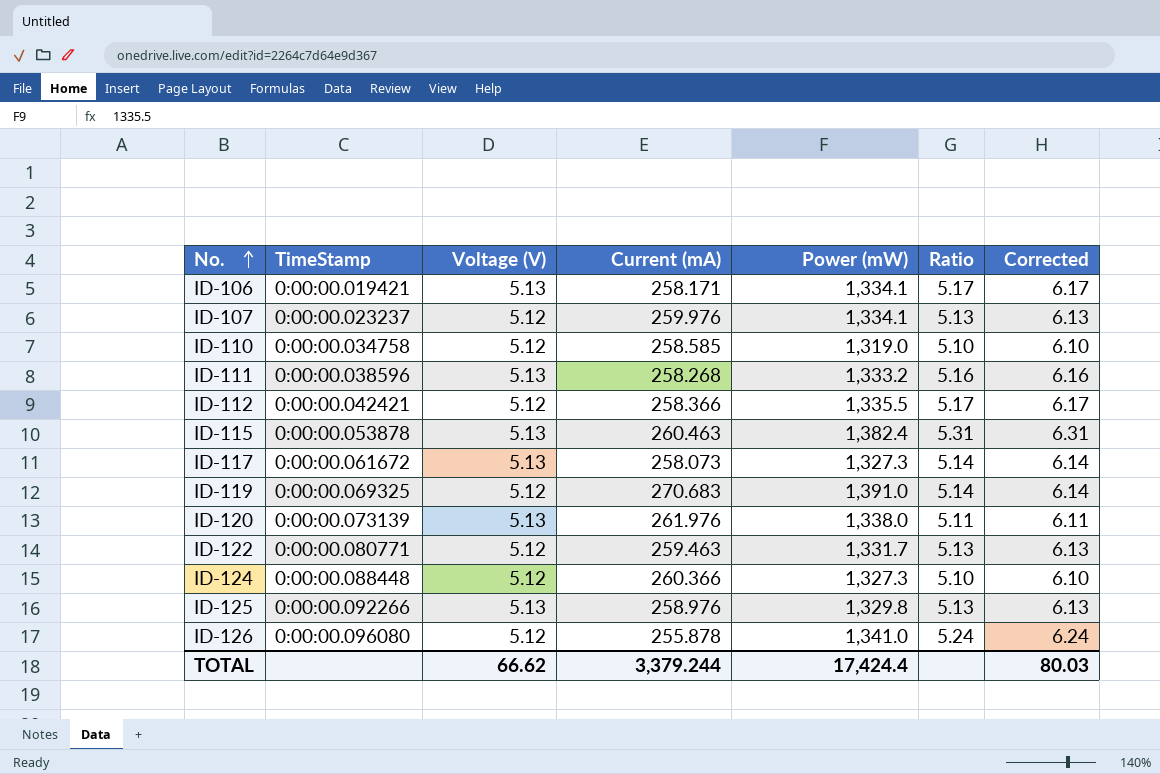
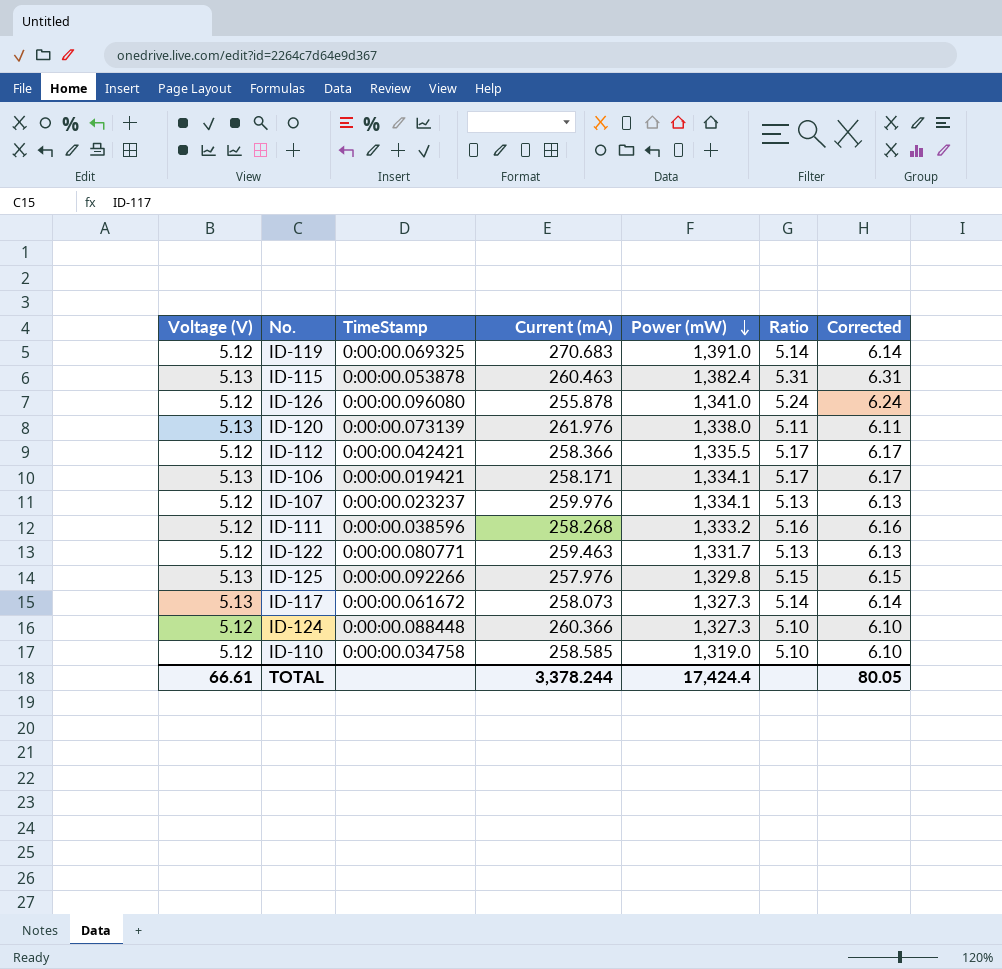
row order: No. ascending -> Power (mW) descending
column Voltage (V) | position: 3 -> 1
ID-111 | Voltage (V): 5.13 -> 5.12
ID-125 | Current (mA): 258.976 -> 257.976
ID-125 | Ratio: 5.13 -> 5.15
ID-125 | Corrected: 6.13 -> 6.15
TOTAL | Voltage (V): 66.62 -> 66.61
TOTAL | Current (mA): 3,379.244 -> 3,378.244
TOTAL | Corrected: 80.03 -> 80.05

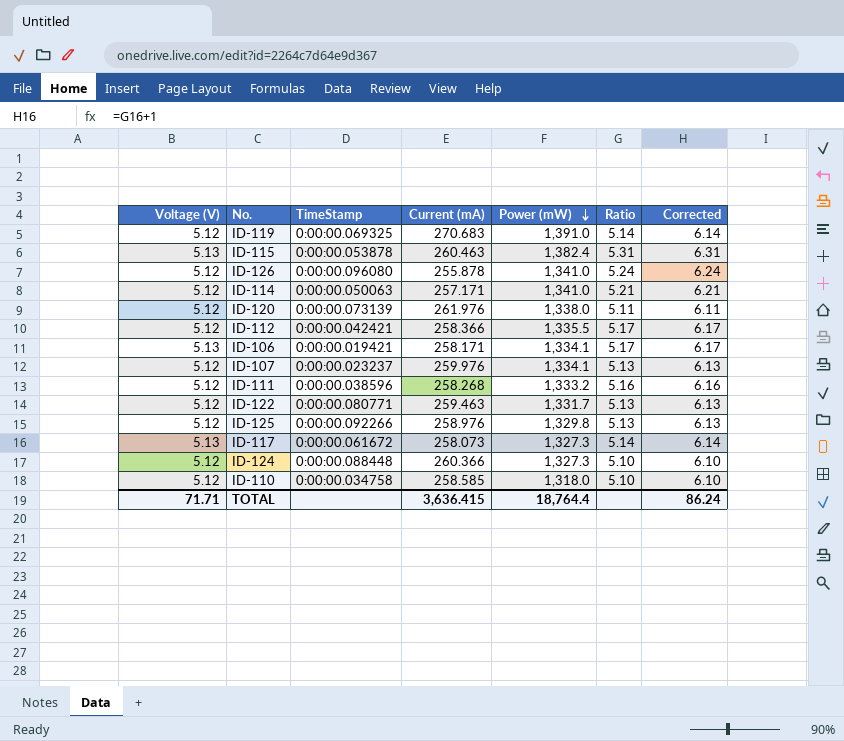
row ID-114: none -> 5.12 | 0:00:00.050063 | 257.171 | 1,341.0 | 5.21 | 6.21
ID-120 | Voltage (V): 5.13 -> 5.12
ID-125 | Voltage (V): 5.13 -> 5.12
ID-125 | Current (mA): 257.976 -> 258.976
ID-125 | Ratio: 5.15 -> 5.13
ID-125 | Corrected: 6.15 -> 6.13
ID-110 | Power (mW): 1,319.0 -> 1,318.0
TOTAL | Voltage (V): 66.61 -> 71.71
TOTAL | Current (mA): 3,378.244 -> 3,636.415
TOTAL | Power (mW): 17,424.4 -> 18,764.4
TOTAL | Corrected: 80.05 -> 86.24

